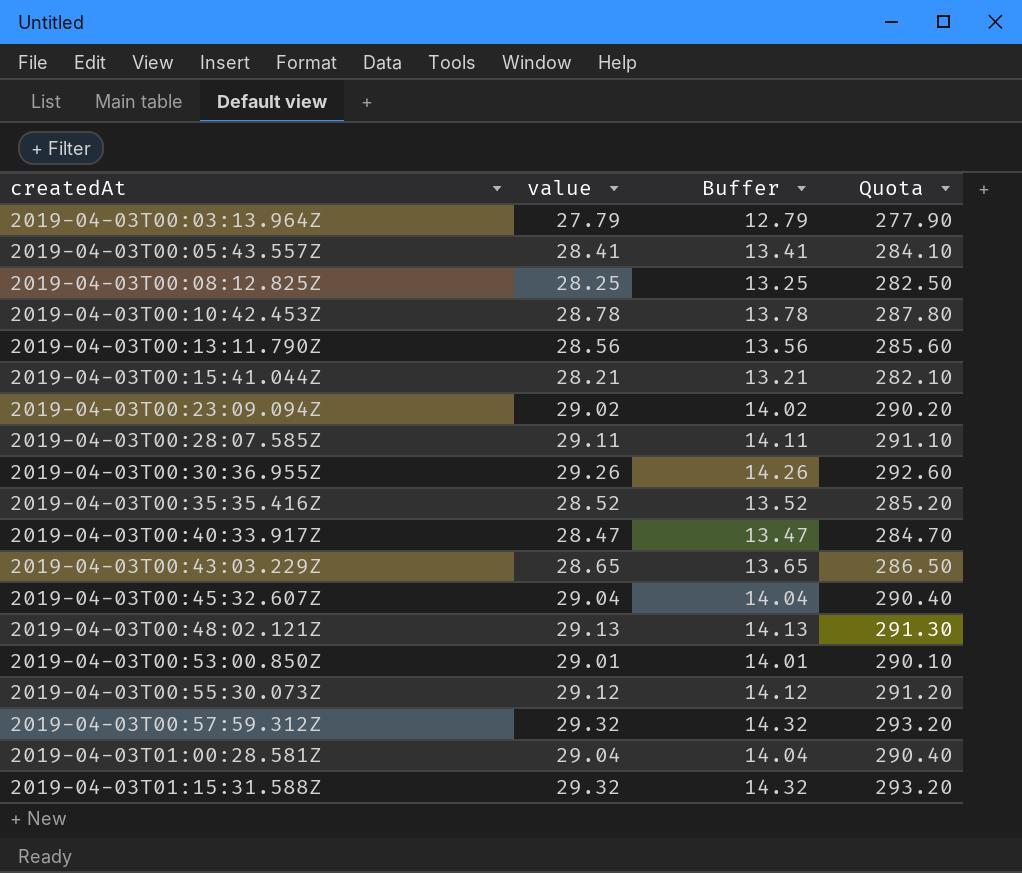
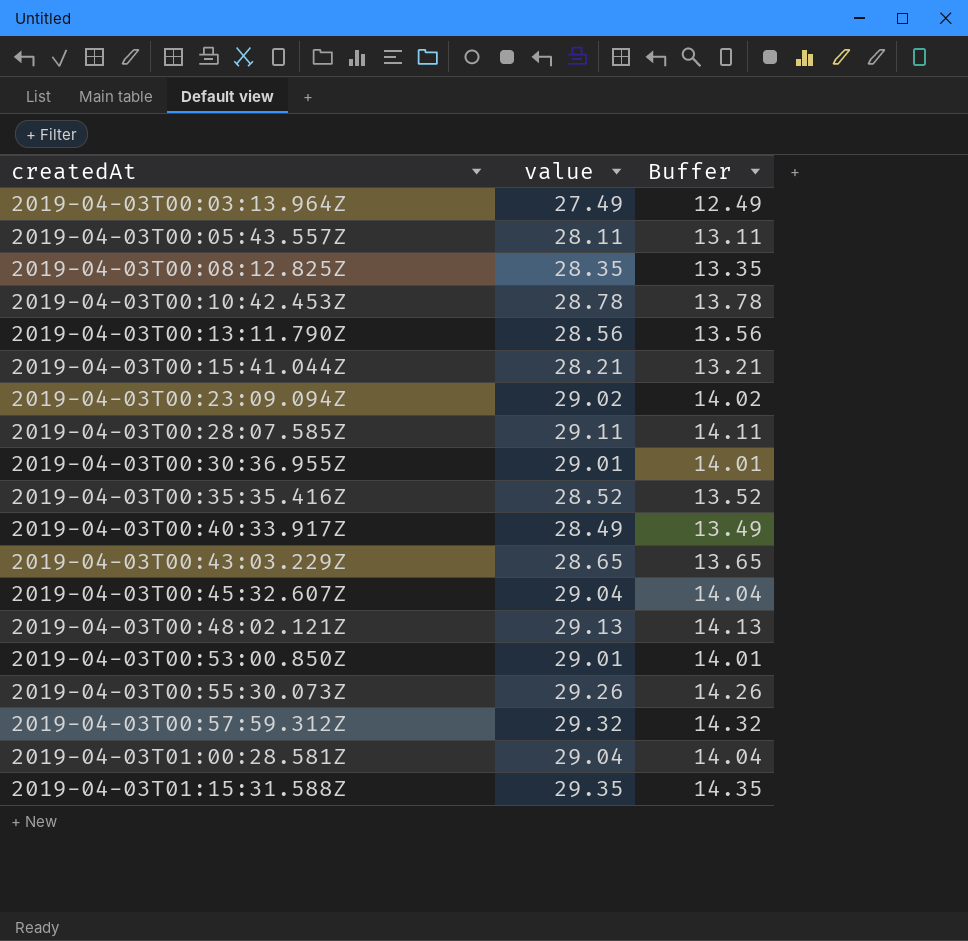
column Quota | formula: [value] * 10 -> none
2019-04-03T00:03:13.964Z | value: 27.79 -> 27.49
2019-04-03T00:03:13.964Z | Buffer: 12.79 -> 12.49
2019-04-03T00:05:43.557Z | value: 28.41 -> 28.11
2019-04-03T00:05:43.557Z | Buffer: 13.41 -> 13.11
2019-04-03T00:08:12.825Z | value: 28.25 -> 28.35
2019-04-03T00:08:12.825Z | Buffer: 13.25 -> 13.35
2019-04-03T00:30:36.955Z | value: 29.26 -> 29.01
2019-04-03T00:30:36.955Z | Buffer: 14.26 -> 14.01
2019-04-03T00:40:33.917Z | value: 28.47 -> 28.49
2019-04-03T00:40:33.917Z | Buffer: 13.47 -> 13.49
2019-04-03T00:55:30.073Z | value: 29.12 -> 29.26
2019-04-03T00:55:30.073Z | Buffer: 14.12 -> 14.26
2019-04-03T01:15:31.588Z | value: 29.32 -> 29.35
2019-04-03T01:15:31.588Z | Buffer: 14.32 -> 14.35

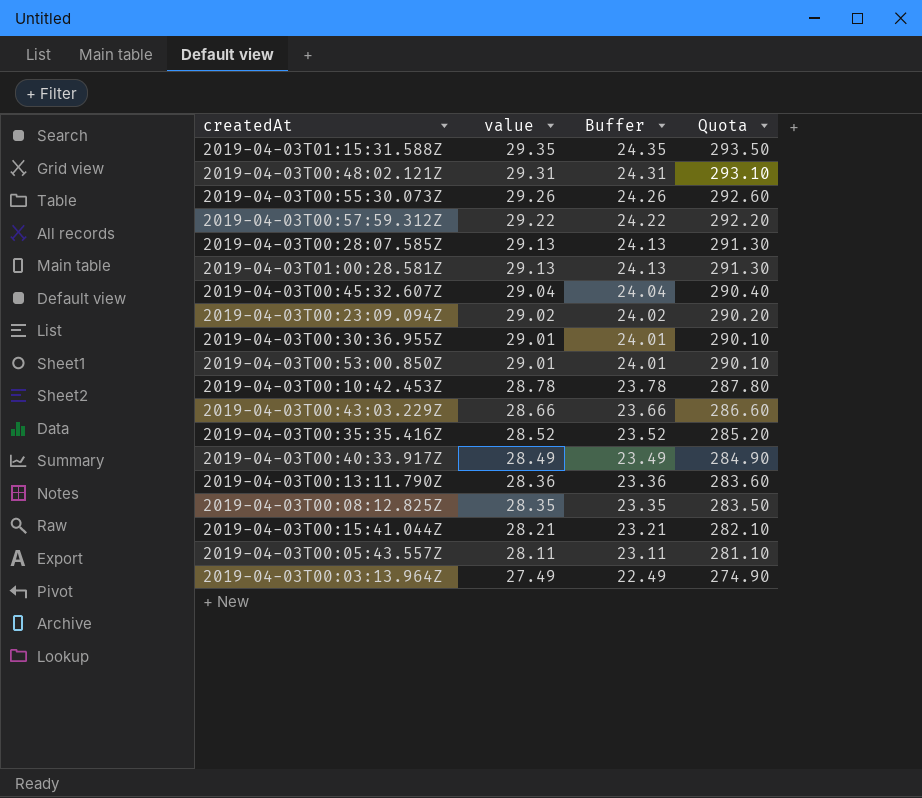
row order: createdAt ascending -> value descending
column Buffer | formula: [value] - 15 -> [value] - 5
column Quota | formula: none -> [value] * 10
2019-04-03T00:48:02.121Z | value: 29.13 -> 29.31
2019-04-03T00:57:59.312Z | value: 29.32 -> 29.22
2019-04-03T00:28:07.585Z | value: 29.11 -> 29.13
2019-04-03T01:00:28.581Z | value: 29.04 -> 29.13
2019-04-03T00:43:03.229Z | value: 28.65 -> 28.66
2019-04-03T00:13:11.790Z | value: 28.56 -> 28.36

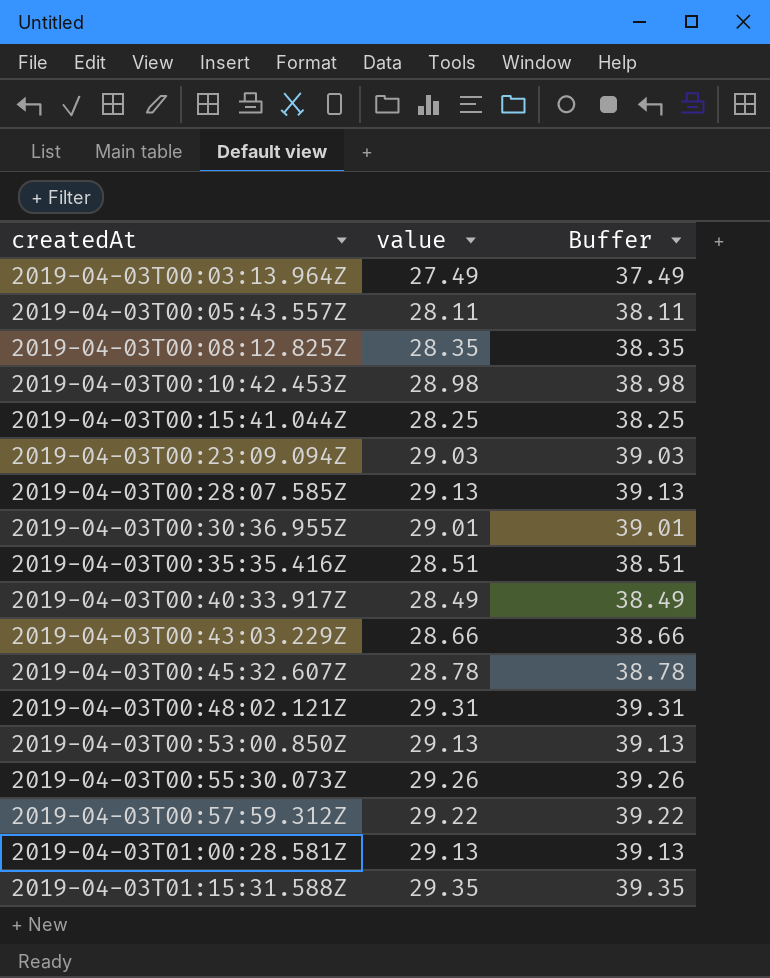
row order: value descending -> createdAt ascending
column Quota | formula: [value] * 10 -> none
column Buffer | formula: [value] - 5 -> [value] + 10
row 2019-04-03T00:13:11.790Z: 28.36 | 23.36 | 283.60 -> none
2019-04-03T00:10:42.453Z | value: 28.78 -> 28.98
2019-04-03T00:15:41.044Z | value: 28.21 -> 28.25
2019-04-03T00:23:09.094Z | value: 29.02 -> 29.03
2019-04-03T00:35:35.416Z | value: 28.52 -> 28.51
2019-04-03T00:45:32.607Z | value: 29.04 -> 28.78
2019-04-03T00:53:00.850Z | value: 29.01 -> 29.13

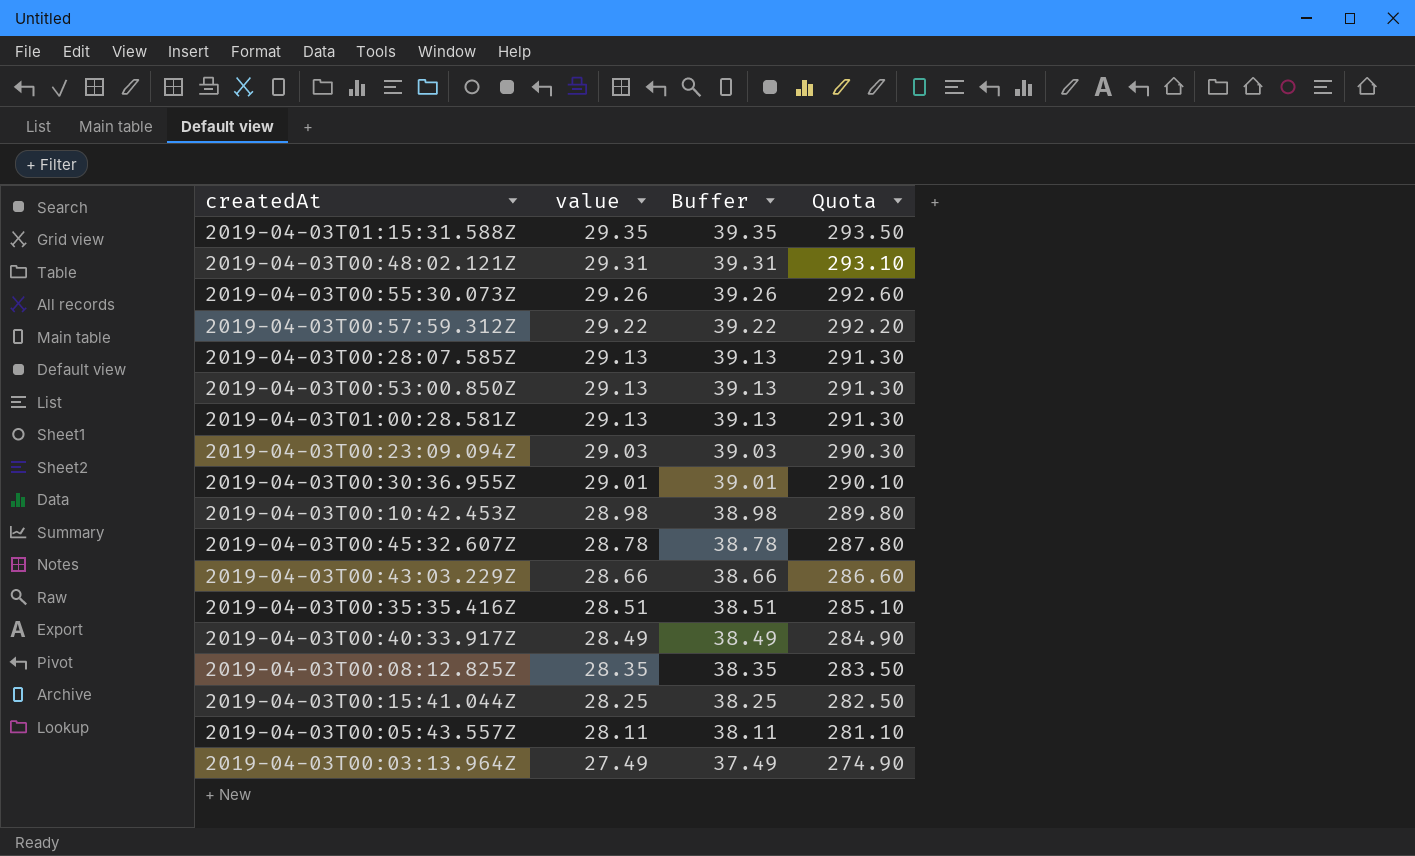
row order: createdAt ascending -> value descending
column Quota | formula: none -> [value] * 10

